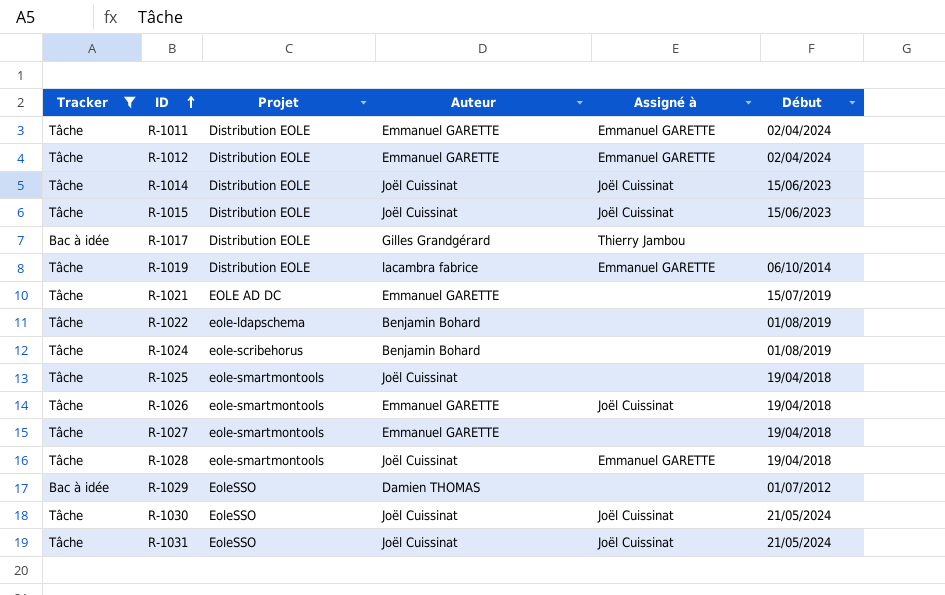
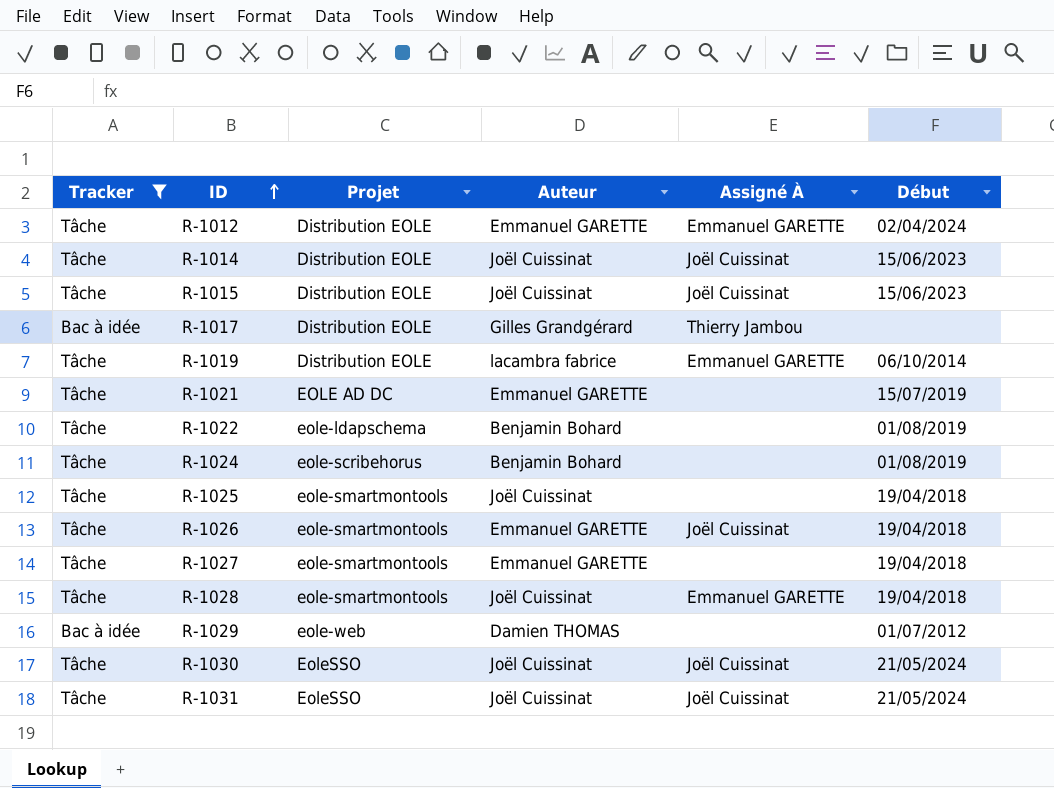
column name: Assigné à -> Assigné À
row R-1011: Tâche | Distribution EOLE | Emmanuel GARETTE | Emmanuel GARETTE | 02/04/2024 -> none
R-1029 | Projet: EoleSSO -> eole-web

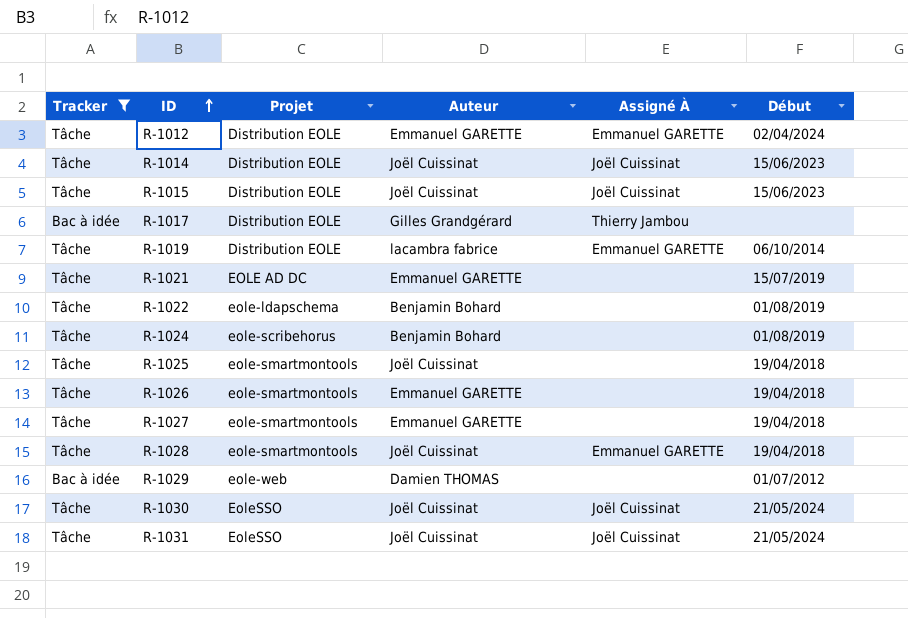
R-1026 | Assigné À: Joël Cuissinat -> none

